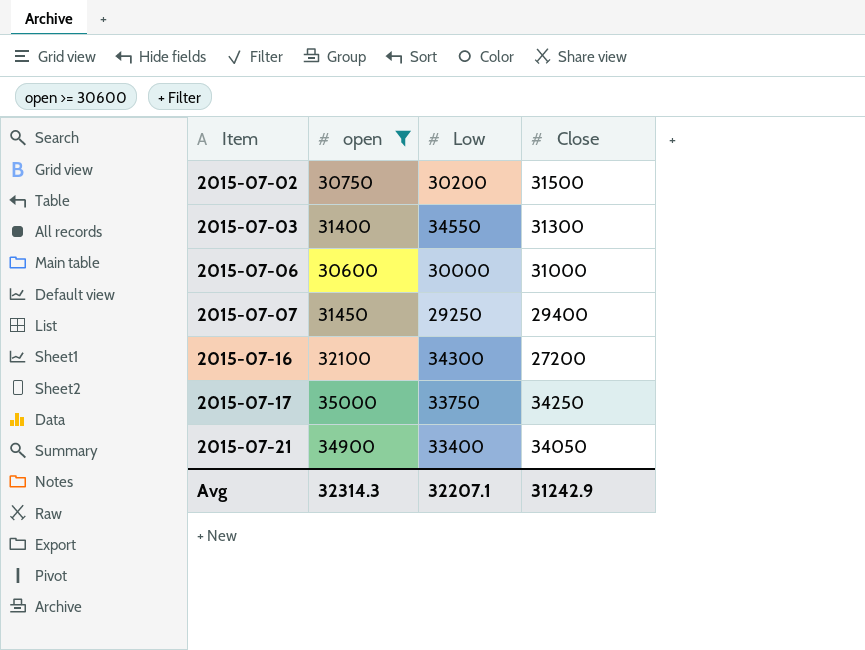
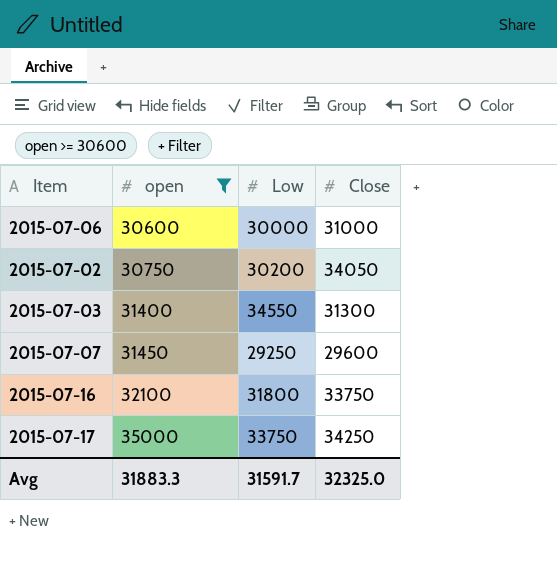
row order: Item ascending -> open ascending
row 2015-07-21: 34900 | 33400 | 34050 -> none
2015-07-02 | Close: 31500 -> 34050
2015-07-07 | Close: 29400 -> 29600
2015-07-16 | Low: 34300 -> 31800
2015-07-16 | Close: 27200 -> 33750
Avg | open: 32314.3 -> 31883.3
Avg | Low: 32207.1 -> 31591.7
Avg | Close: 31242.9 -> 32325.0

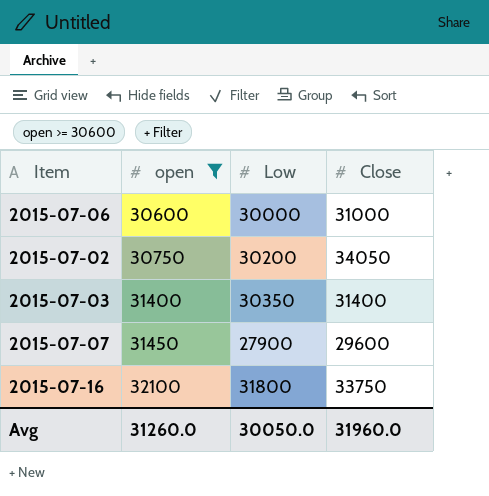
row 2015-07-17: 35000 | 33750 | 34250 -> none
2015-07-03 | Low: 34550 -> 30350
2015-07-03 | Close: 31300 -> 31400
2015-07-07 | Low: 29250 -> 27900
Avg | open: 31883.3 -> 31260.0
Avg | Low: 31591.7 -> 30050.0
Avg | Close: 32325.0 -> 31960.0

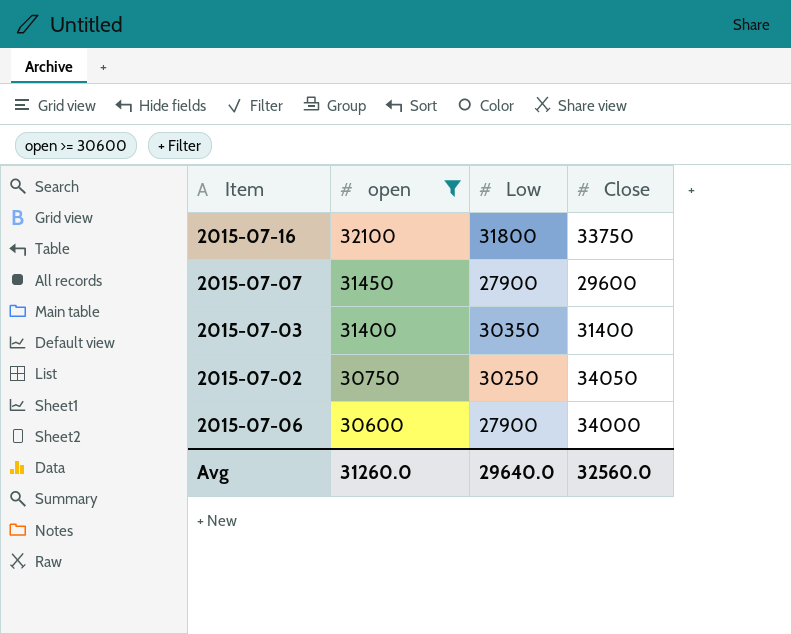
row order: open ascending -> open descending
2015-07-02 | Low: 30200 -> 30250
2015-07-06 | Low: 30000 -> 27900
2015-07-06 | Close: 31000 -> 34000
Avg | Low: 30050.0 -> 29640.0
Avg | Close: 31960.0 -> 32560.0

